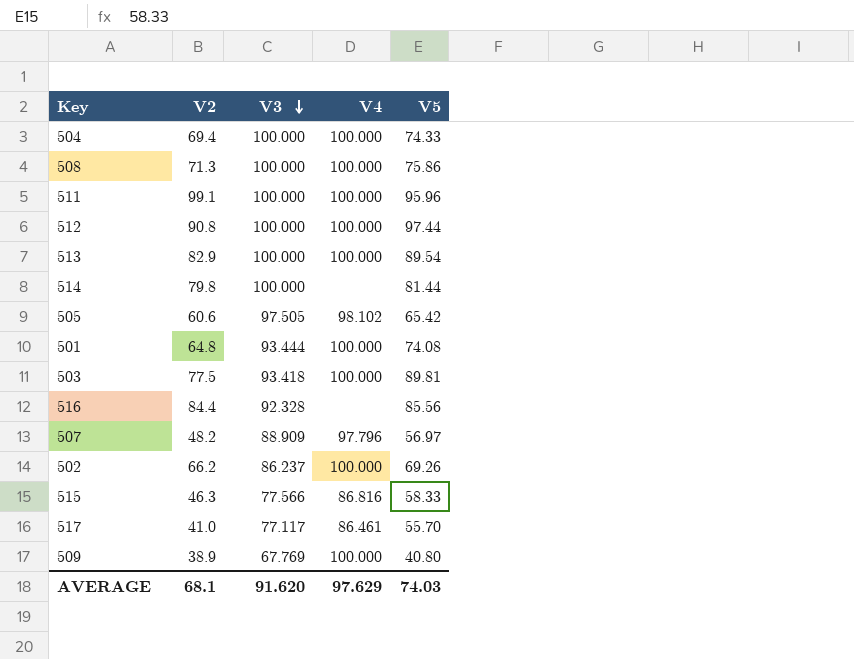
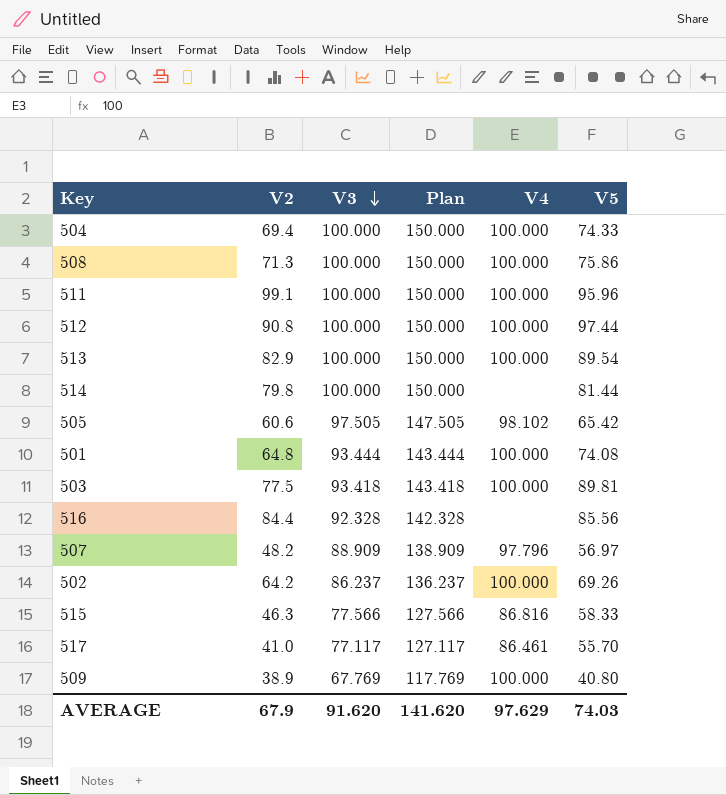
column Plan | formula: none -> [V3] + 50
502 | V2: 66.2 -> 64.2
AVERAGE | V2: 68.1 -> 67.9

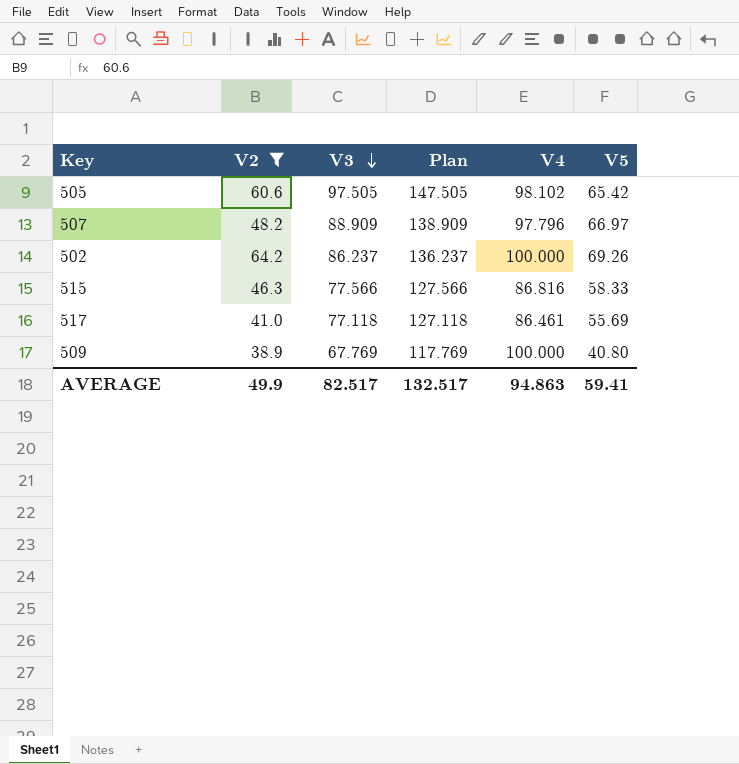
filter: none -> V2 <= 64.2
507 | V5: 56.97 -> 66.97
517 | V3: 77.117 -> 77.118
517 | Plan: 127.117 -> 127.118
517 | V5: 55.70 -> 55.69
AVERAGE | V2: 67.9 -> 49.9
AVERAGE | V3: 91.620 -> 82.517
AVERAGE | Plan: 141.620 -> 132.517
AVERAGE | V4: 97.629 -> 94.863
AVERAGE | V5: 74.03 -> 59.41

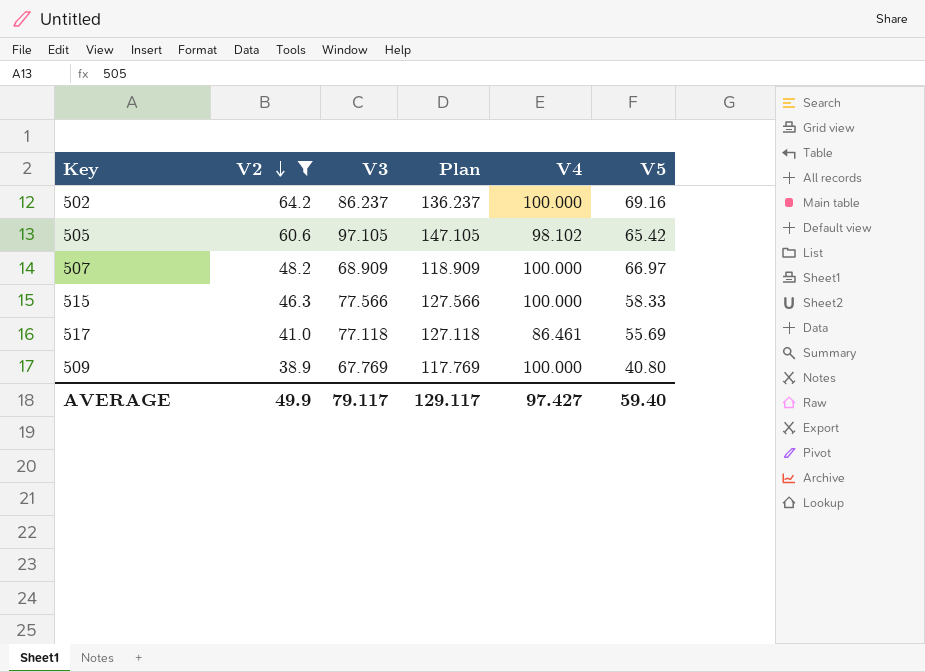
row order: V3 descending -> V2 descending
502 | V5: 69.26 -> 69.16
505 | V3: 97.505 -> 97.105
505 | Plan: 147.505 -> 147.105
507 | V3: 88.909 -> 68.909
507 | Plan: 138.909 -> 118.909
507 | V4: 97.796 -> 100.000
515 | V4: 86.816 -> 100.000
AVERAGE | V3: 82.517 -> 79.117
AVERAGE | Plan: 132.517 -> 129.117
AVERAGE | V4: 94.863 -> 97.427
AVERAGE | V5: 59.41 -> 59.40

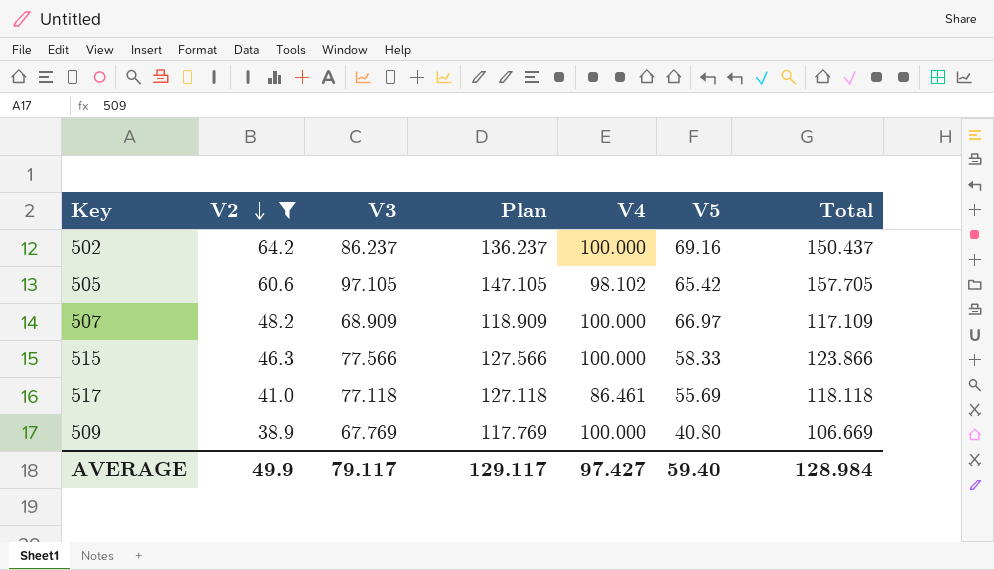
column Total | formula: none -> [V2] + [V3]

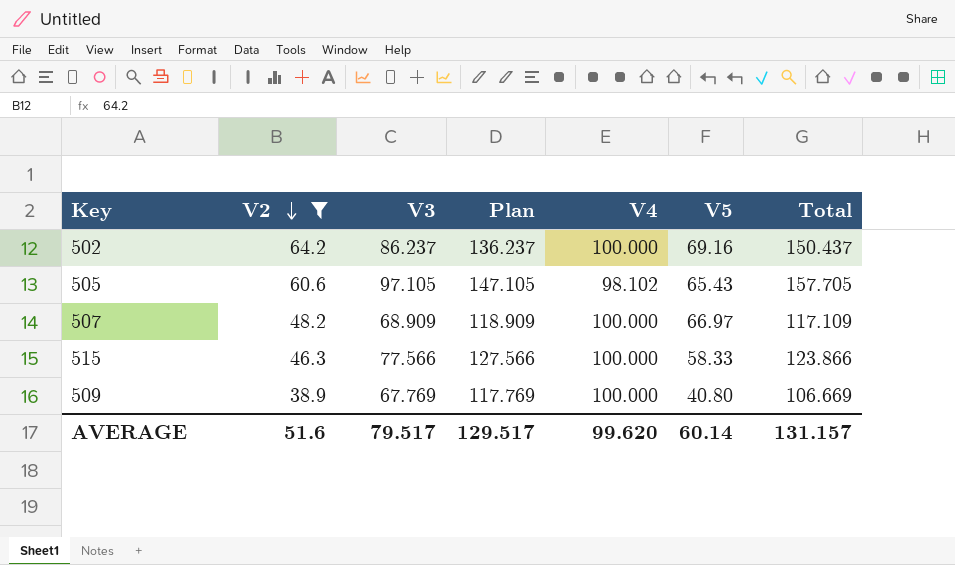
row 517: 41.0 | 77.118 | 127.118 | 86.461 | 55.69 | 118.118 -> none
505 | V5: 65.42 -> 65.43
AVERAGE | V2: 49.9 -> 51.6
AVERAGE | V3: 79.117 -> 79.517
AVERAGE | Plan: 129.117 -> 129.517
AVERAGE | V4: 97.427 -> 99.620
AVERAGE | V5: 59.40 -> 60.14
AVERAGE | Total: 128.984 -> 131.157

